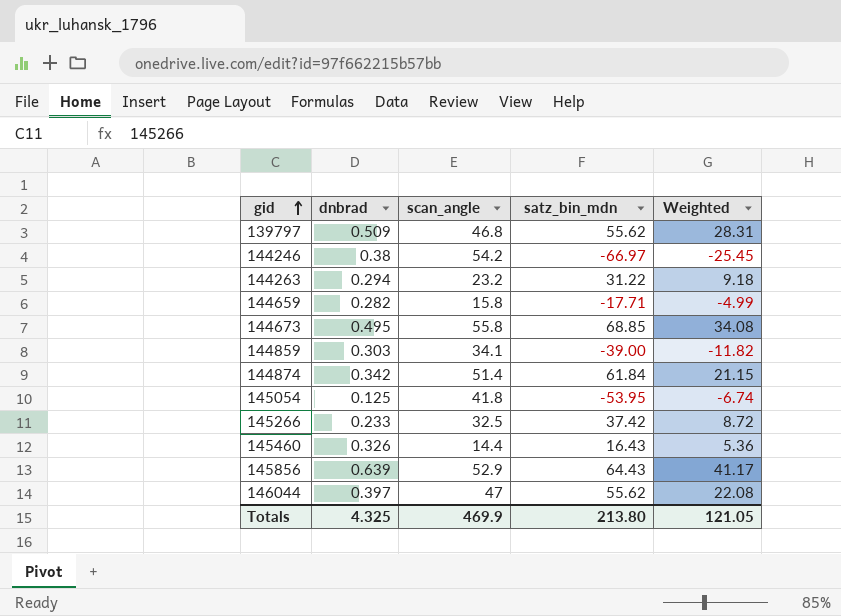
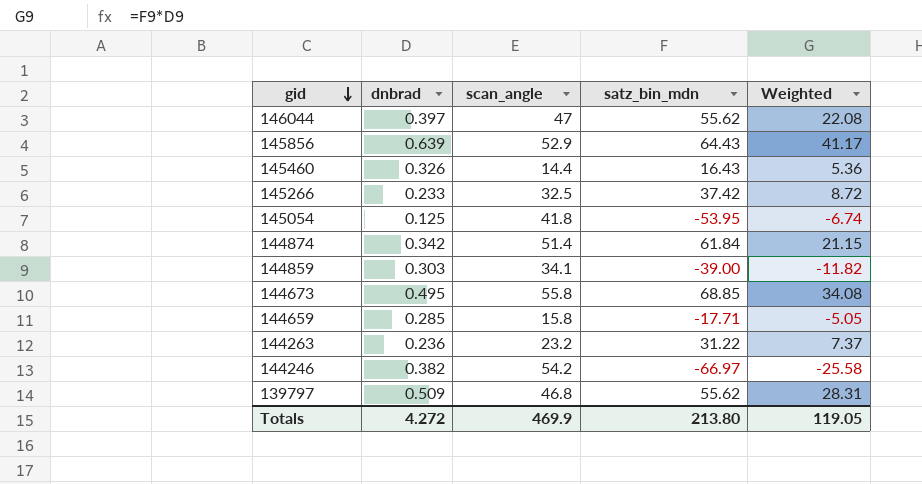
row order: gid ascending -> gid descending
144659 | dnbrad: 0.282 -> 0.285
144659 | Weighted: -4.99 -> -5.05
144263 | dnbrad: 0.294 -> 0.236
144263 | Weighted: 9.18 -> 7.37
144246 | dnbrad: 0.38 -> 0.382
144246 | Weighted: -25.45 -> -25.58
Totals | dnbrad: 4.325 -> 4.272
Totals | Weighted: 121.05 -> 119.05

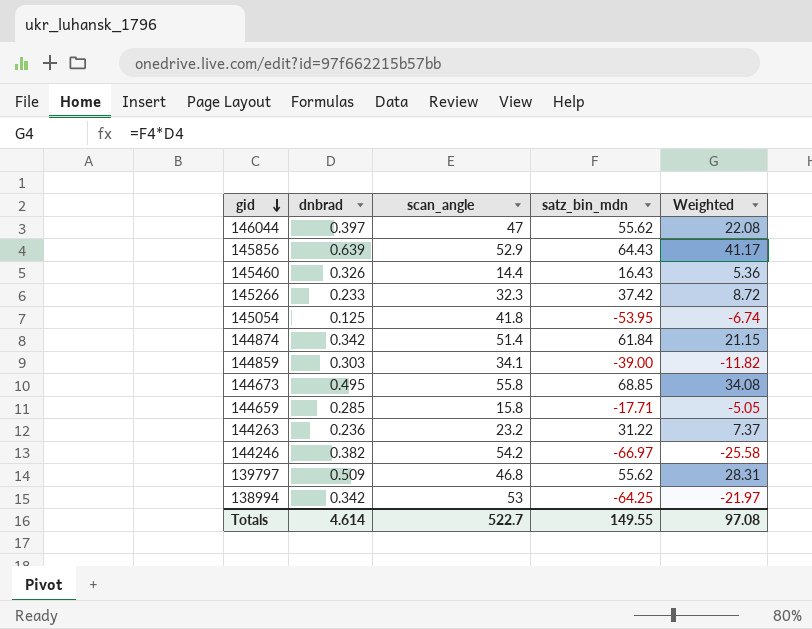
145266 | scan_angle: 32.5 -> 32.3
row 138994: none -> 0.342 | 53 | -64.25 | -21.97
Totals | dnbrad: 4.272 -> 4.614
Totals | scan_angle: 469.9 -> 522.7
Totals | satz_bin_mdn: 213.80 -> 149.55
Totals | Weighted: 119.05 -> 97.08

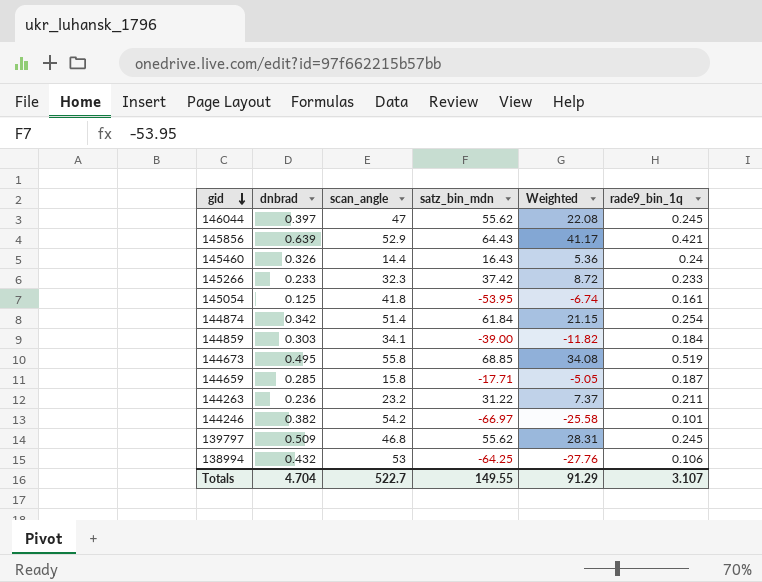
column rade9_bin_1q | position: none -> 6
138994 | dnbrad: 0.342 -> 0.432
138994 | Weighted: -21.97 -> -27.76
Totals | dnbrad: 4.614 -> 4.704
Totals | Weighted: 97.08 -> 91.29

